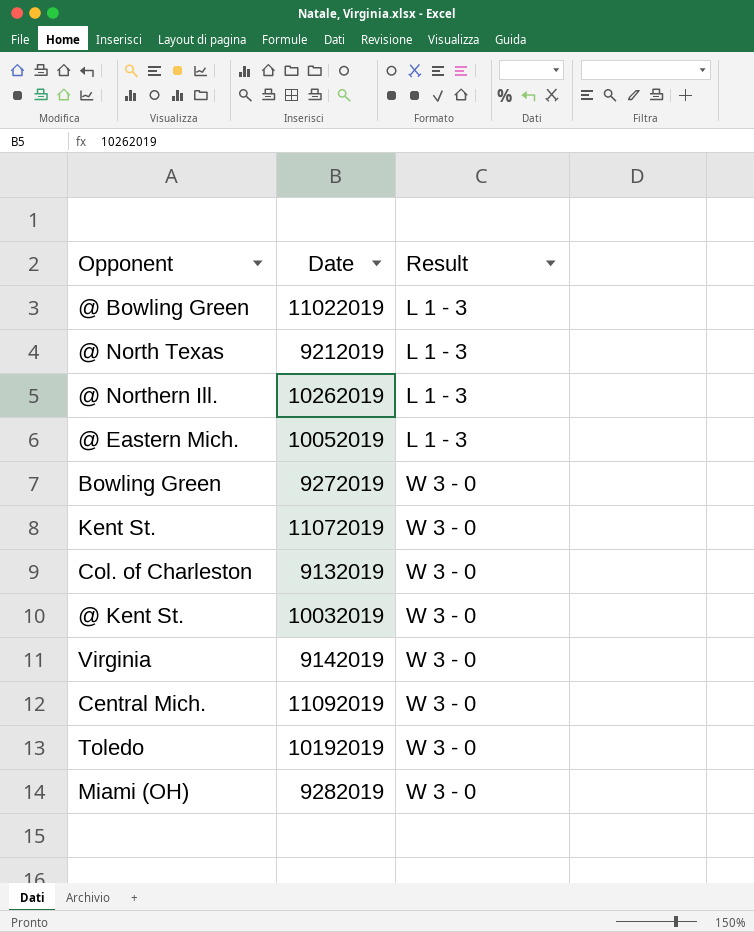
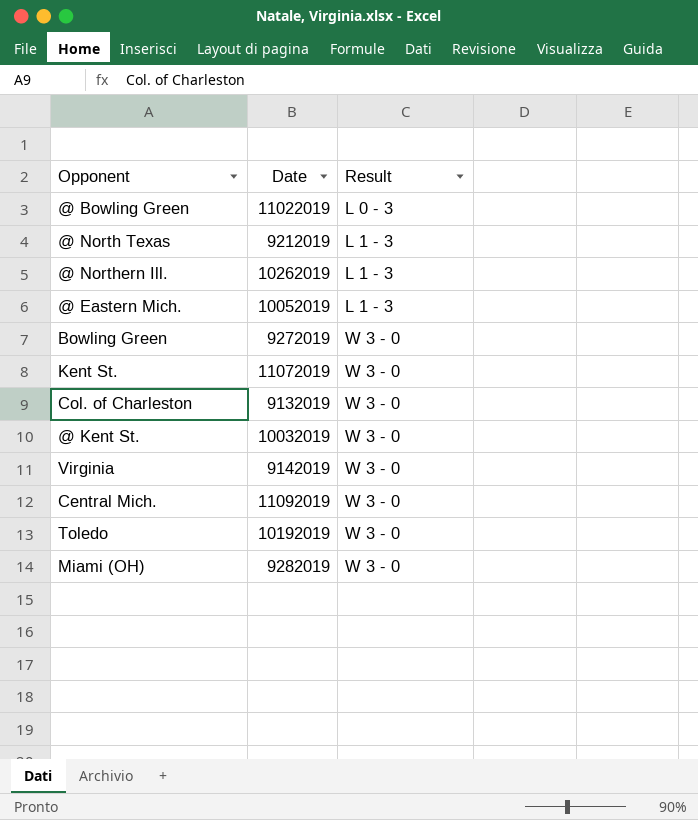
@ Bowling Green | Result: L 1 - 3 -> L 0 - 3

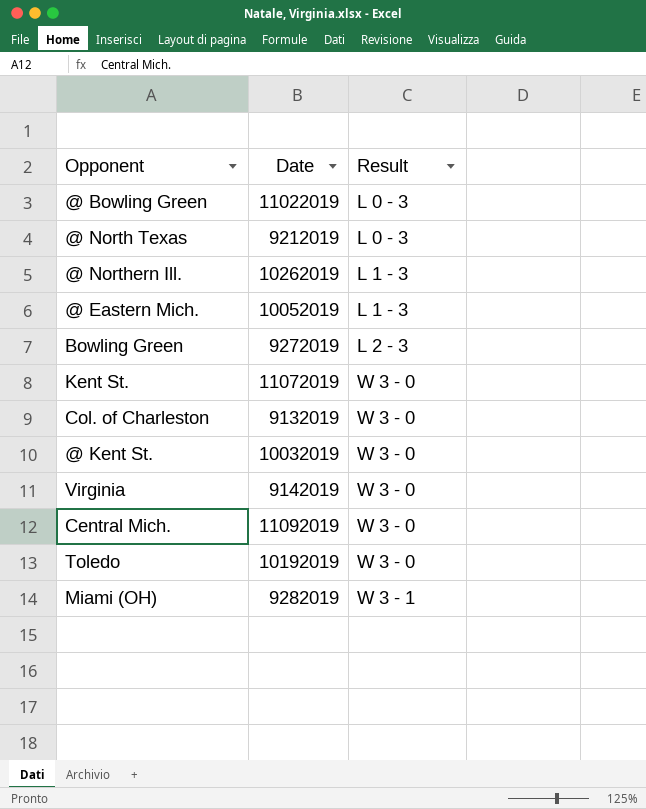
@ North Texas | Result: L 1 - 3 -> L 0 - 3
Bowling Green | Result: W 3 - 0 -> L 2 - 3
Miami (OH) | Result: W 3 - 0 -> W 3 - 1

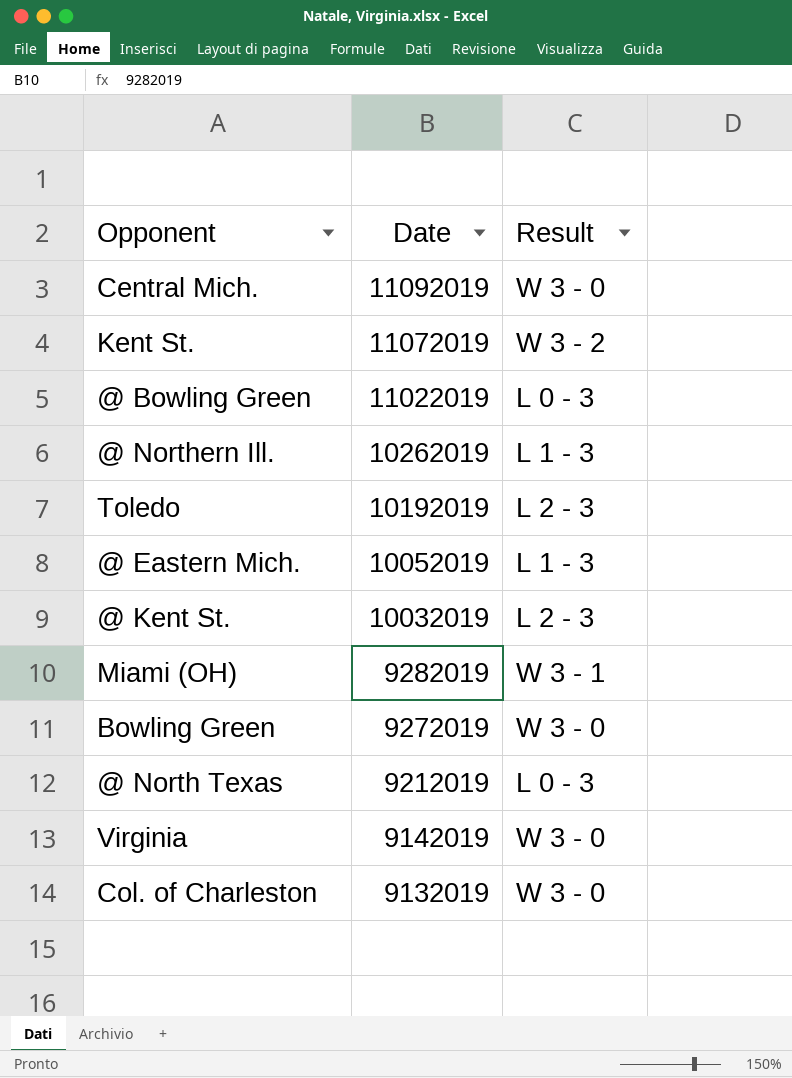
row order: Result ascending -> Date descending
Kent St. | Result: W 3 - 0 -> W 3 - 2
Toledo | Result: W 3 - 0 -> L 2 - 3
@ Kent St. | Result: W 3 - 0 -> L 2 - 3
Bowling Green | Result: L 2 - 3 -> W 3 - 0

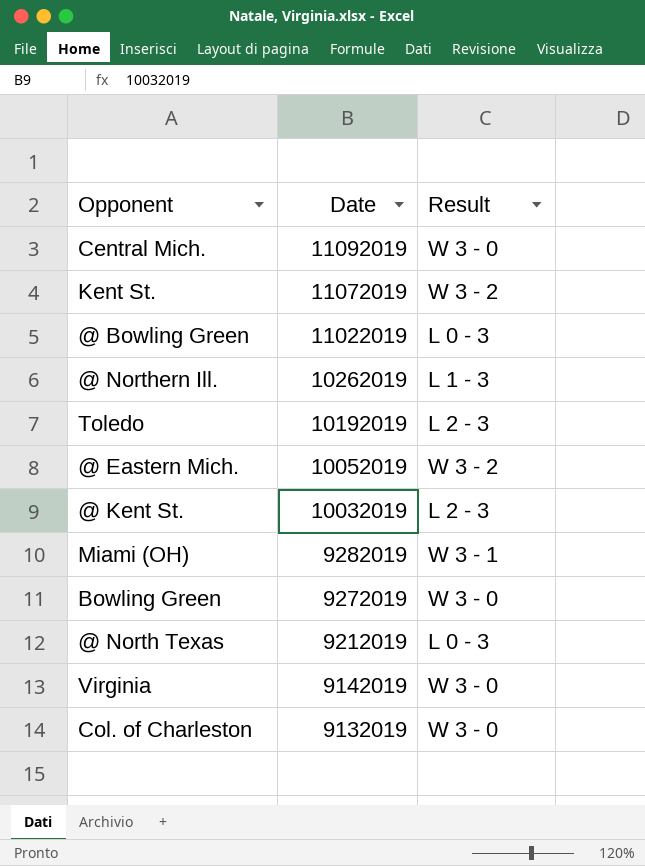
@ Eastern Mich. | Result: L 1 - 3 -> W 3 - 2

